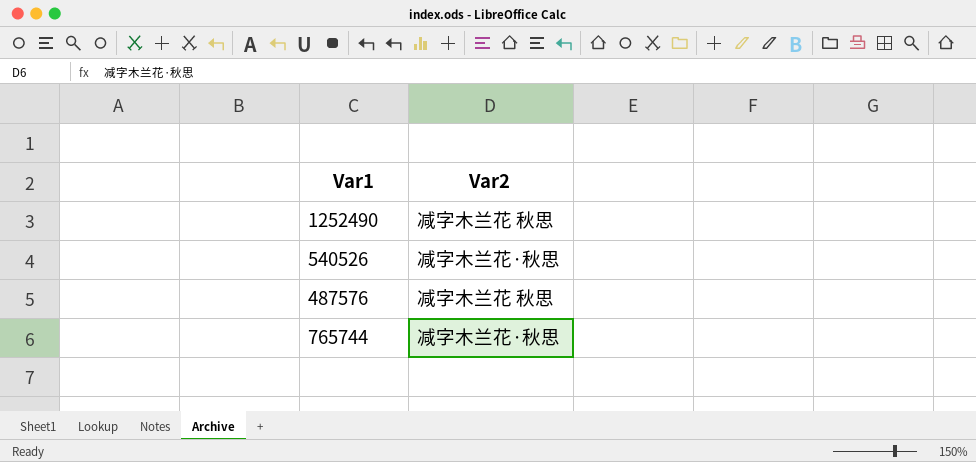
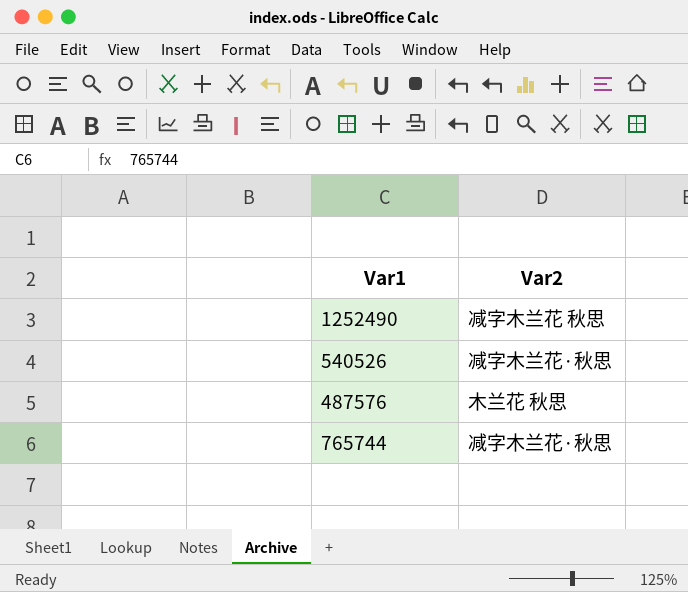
487576 | Var2: 减字木兰花 秋思 -> 木兰花 秋思

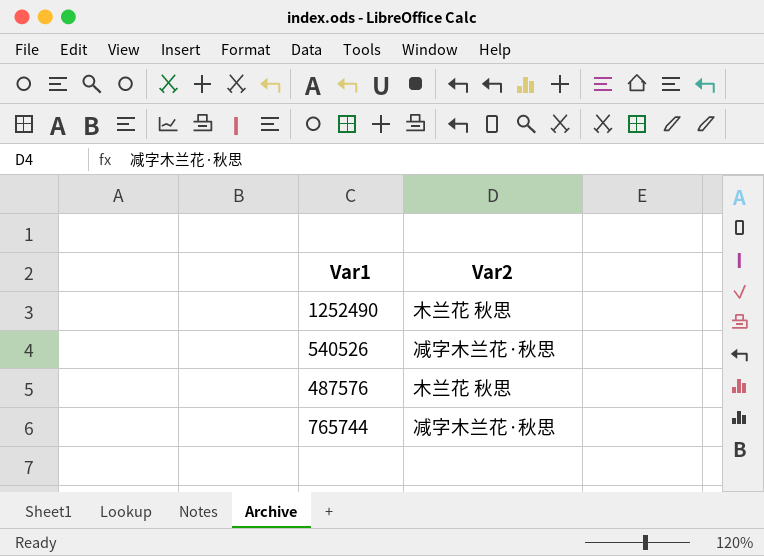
1252490 | Var2: 减字木兰花 秋思 -> 木兰花 秋思

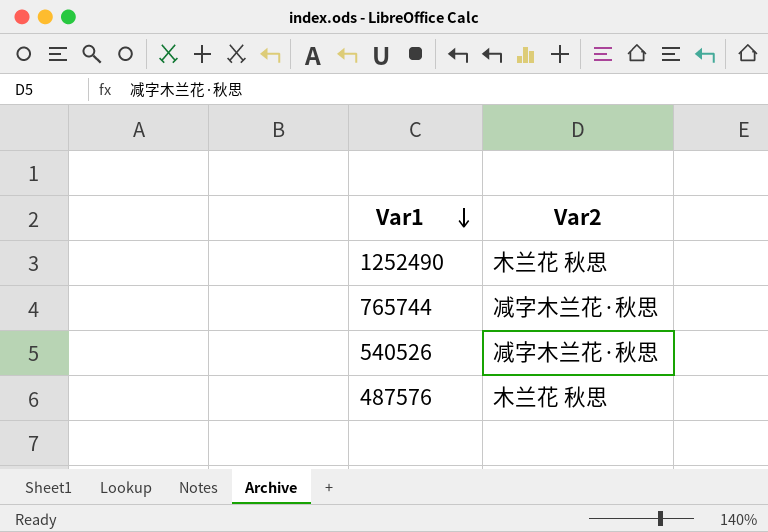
row order: none -> Var1 descending

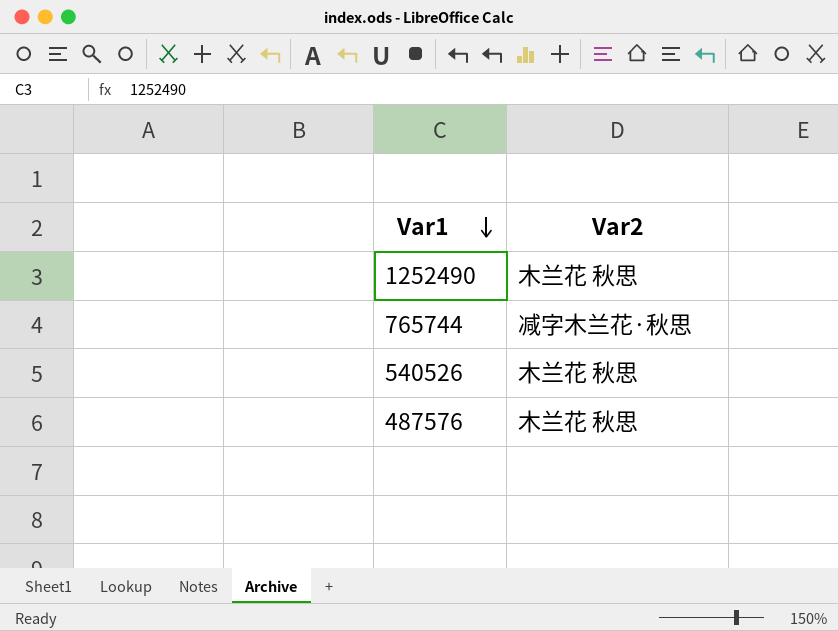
540526 | Var2: 减字木兰花·秋思 -> 木兰花 秋思

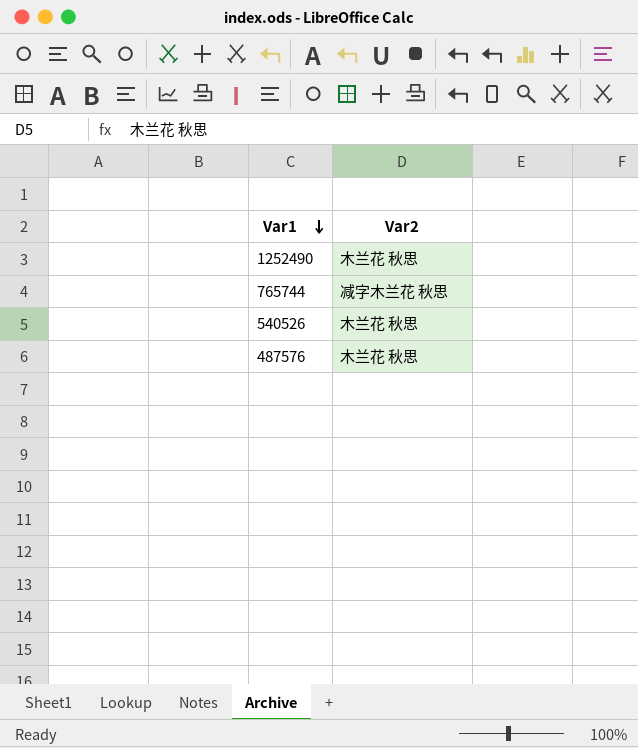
765744 | Var2: 减字木兰花·秋思 -> 减字木兰花 秋思

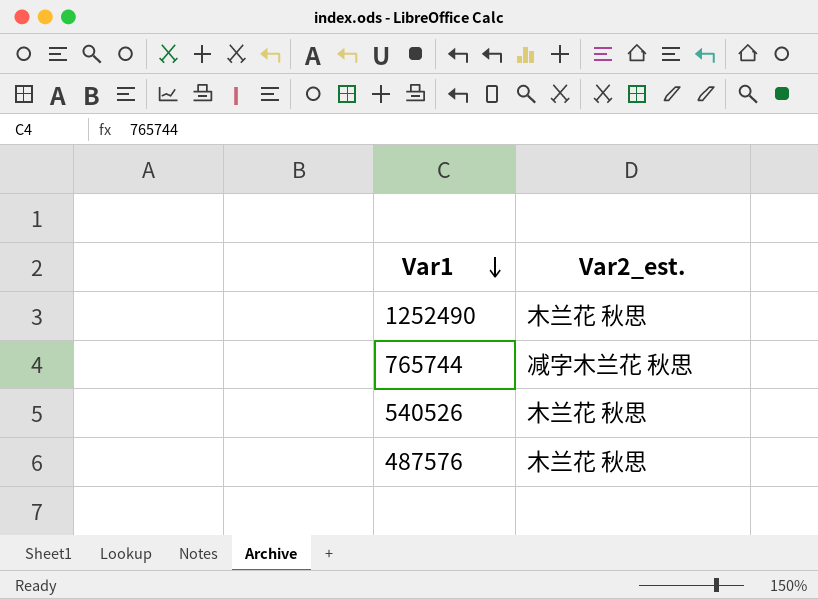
column name: Var2 -> Var2_est.

